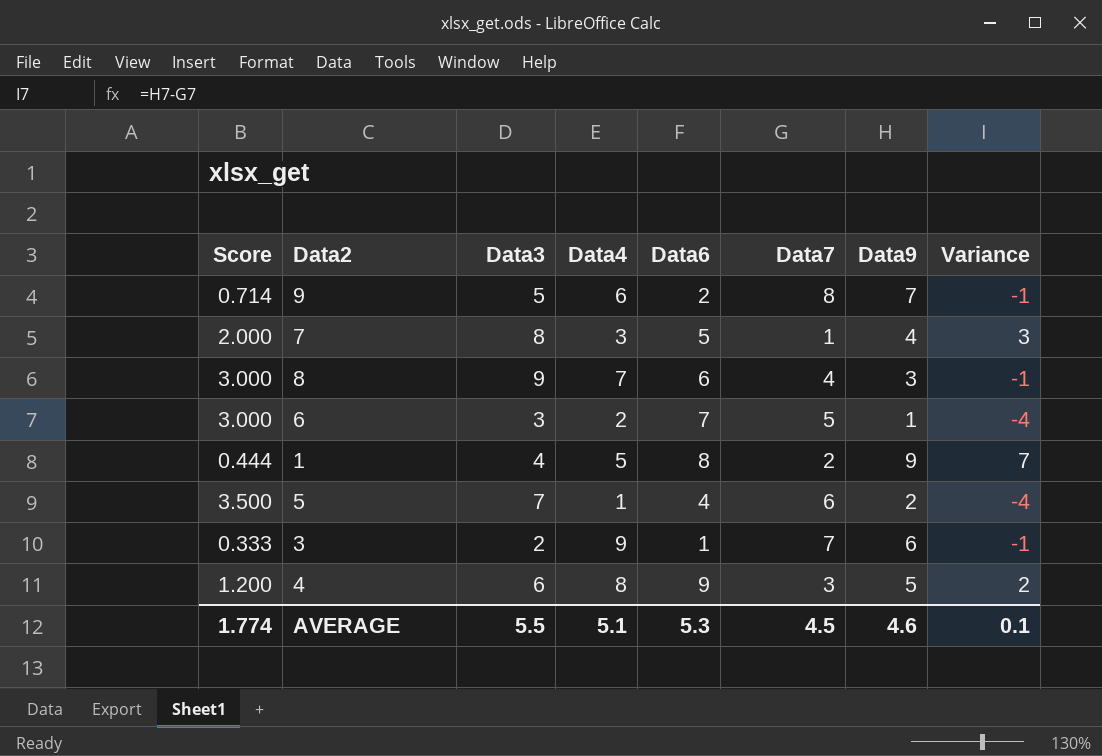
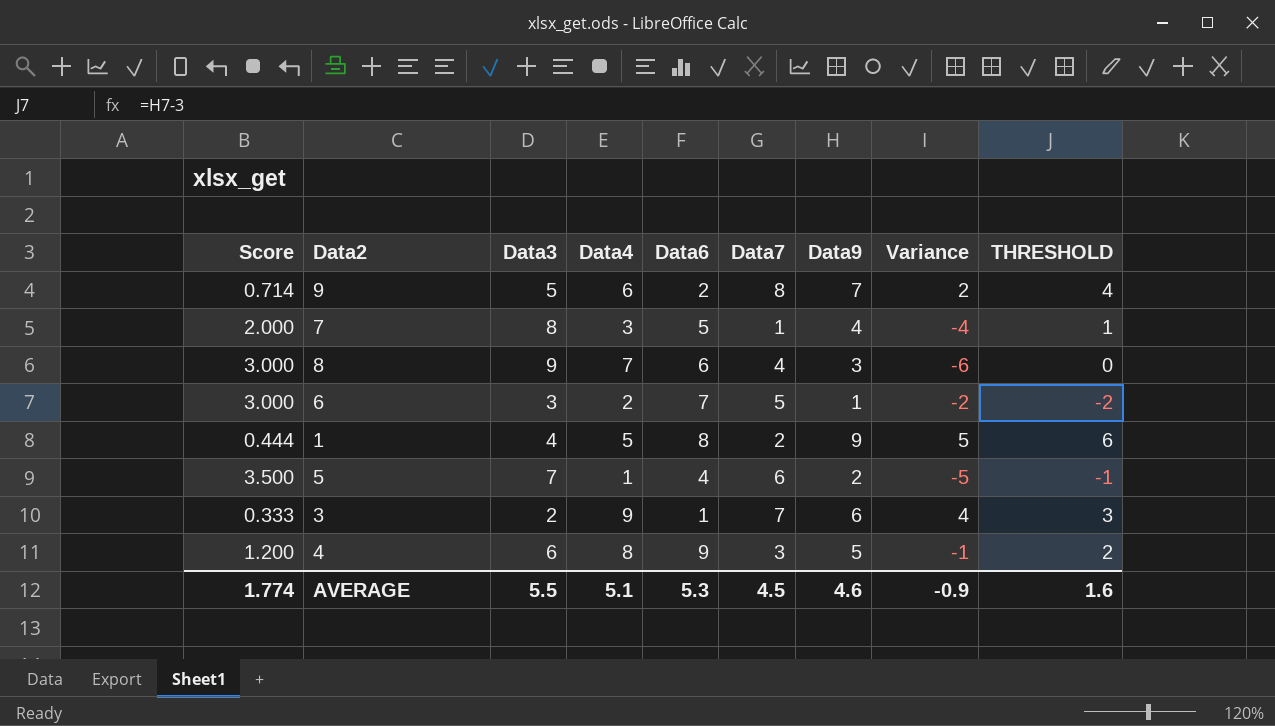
column Variance | formula: [Data9] - [Data7] -> [Data9] - [Data3]
column THRESHOLD | formula: none -> [Data9] - 3
AVERAGE | Variance: 0.1 -> -0.9

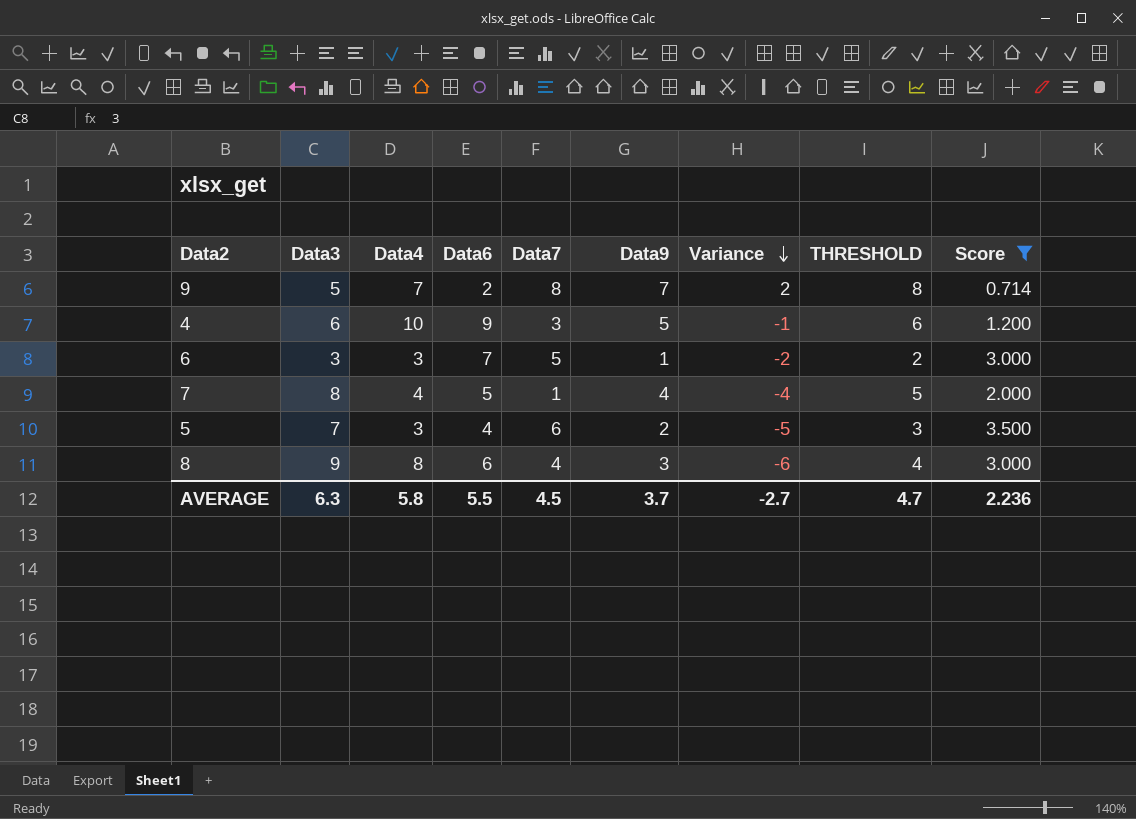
filter: none -> Score >= 0.714
row order: none -> Variance descending
column THRESHOLD | formula: [Data9] - 3 -> [Data9] + 1
column Score | position: 1 -> 9
9 | Data4: 6 -> 7
4 | Data4: 8 -> 10
6 | Data4: 2 -> 3
7 | Data4: 3 -> 4
5 | Data4: 1 -> 3
8 | Data4: 7 -> 8
AVERAGE | Data3: 5.5 -> 6.3
AVERAGE | Data4: 5.1 -> 5.8
AVERAGE | Data6: 5.3 -> 5.5
AVERAGE | Data9: 4.6 -> 3.7
AVERAGE | Variance: -0.9 -> -2.7
AVERAGE | THRESHOLD: 1.6 -> 4.7
AVERAGE | Score: 1.774 -> 2.236

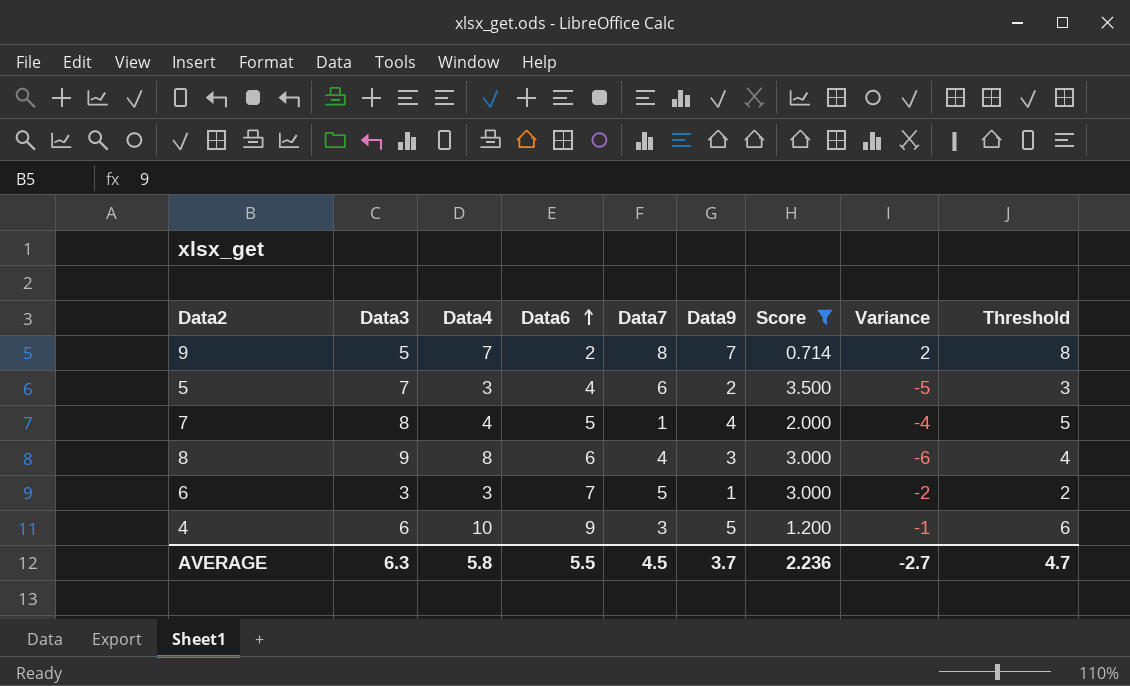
row order: Variance descending -> Data6 ascending
column Score | position: 9 -> 7
column name: THRESHOLD -> Threshold

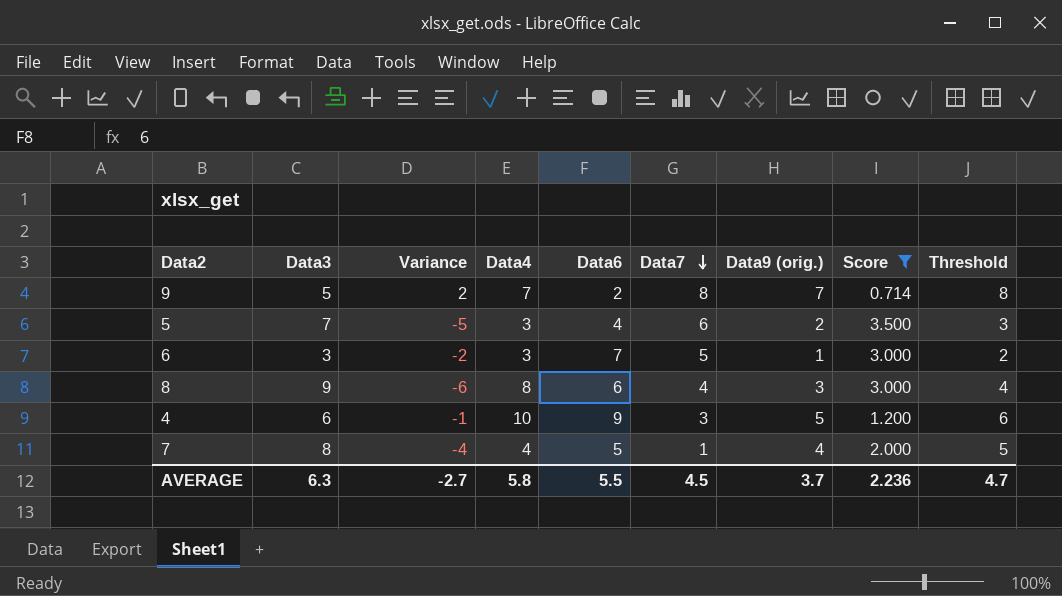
row order: Data6 ascending -> Data7 descending
column Variance | position: 8 -> 3
column name: Data9 -> Data9 (orig.)

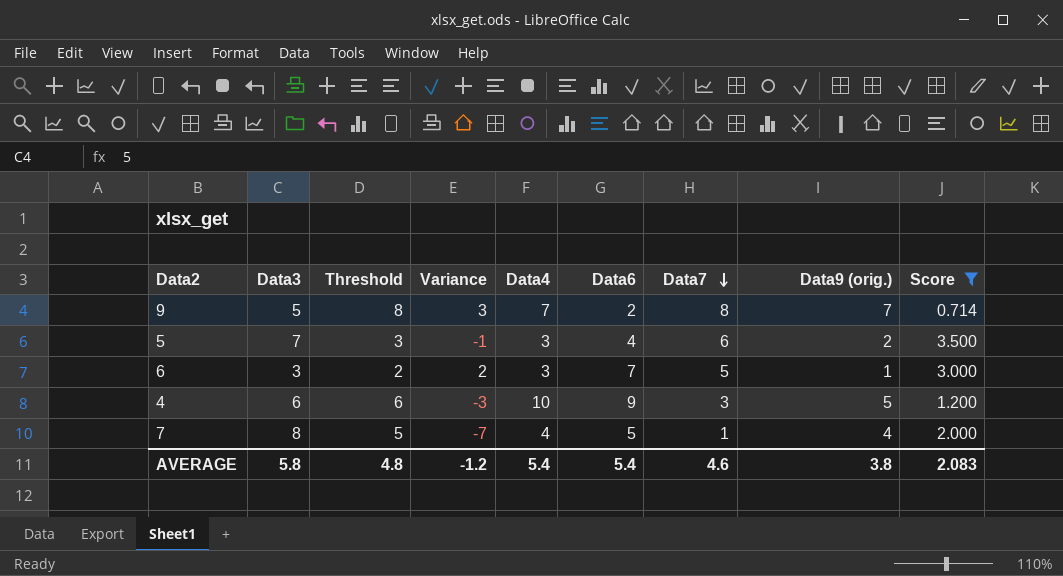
column Threshold | position: 9 -> 3
column Variance | formula: [Data9 (orig.)] - [Data3] -> [Data7] - [Data3]
row 8: 9 | -6 | 8 | 6 | 4 | 3 | 3.000 | 4 -> none
AVERAGE | Data3: 6.3 -> 5.8
AVERAGE | Threshold: 4.7 -> 4.8
AVERAGE | Variance: -2.7 -> -1.2
AVERAGE | Data4: 5.8 -> 5.4
AVERAGE | Data6: 5.5 -> 5.4
AVERAGE | Data7: 4.5 -> 4.6
AVERAGE | Data9 (orig.): 3.7 -> 3.8
AVERAGE | Score: 2.236 -> 2.083

